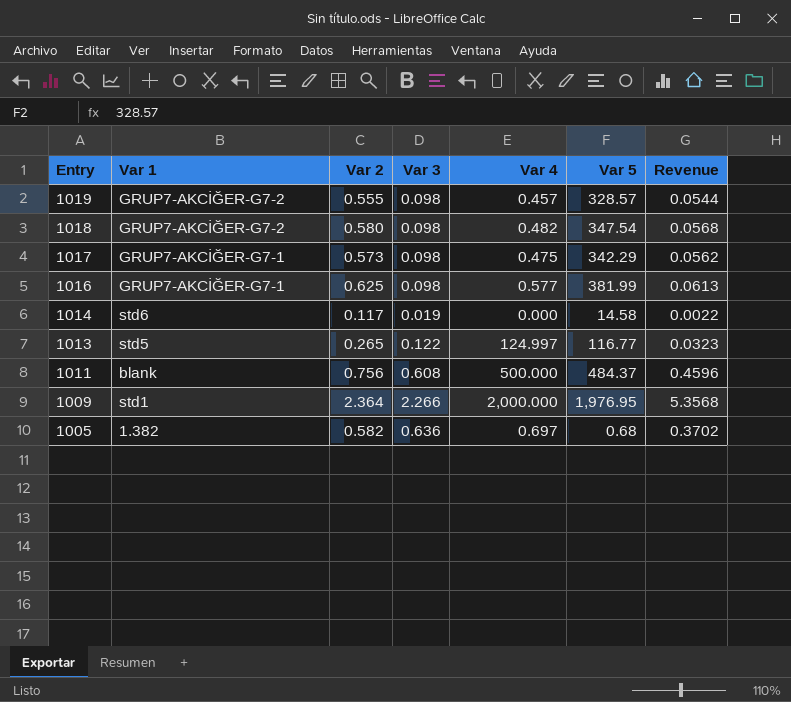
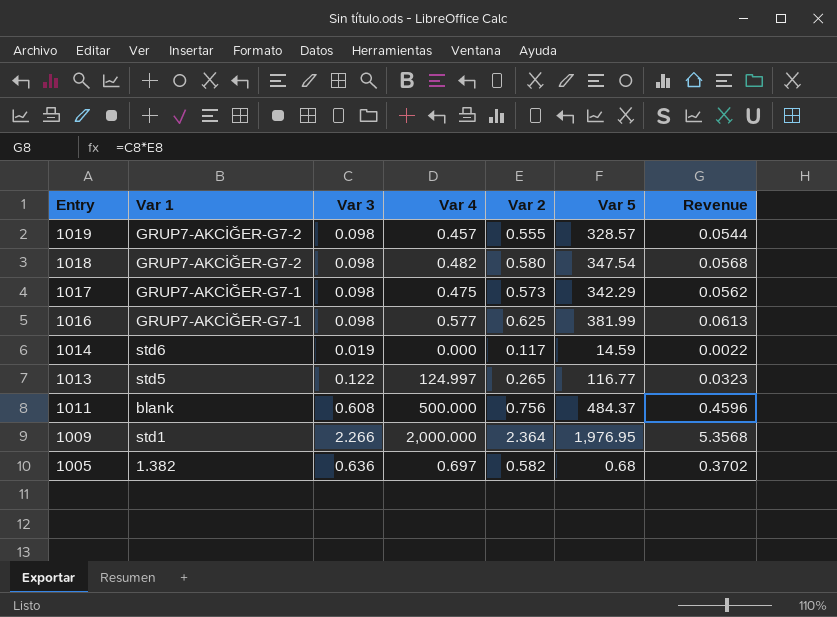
column Var 2 | position: 3 -> 5
1014 | Var 5: 14.58 -> 14.59

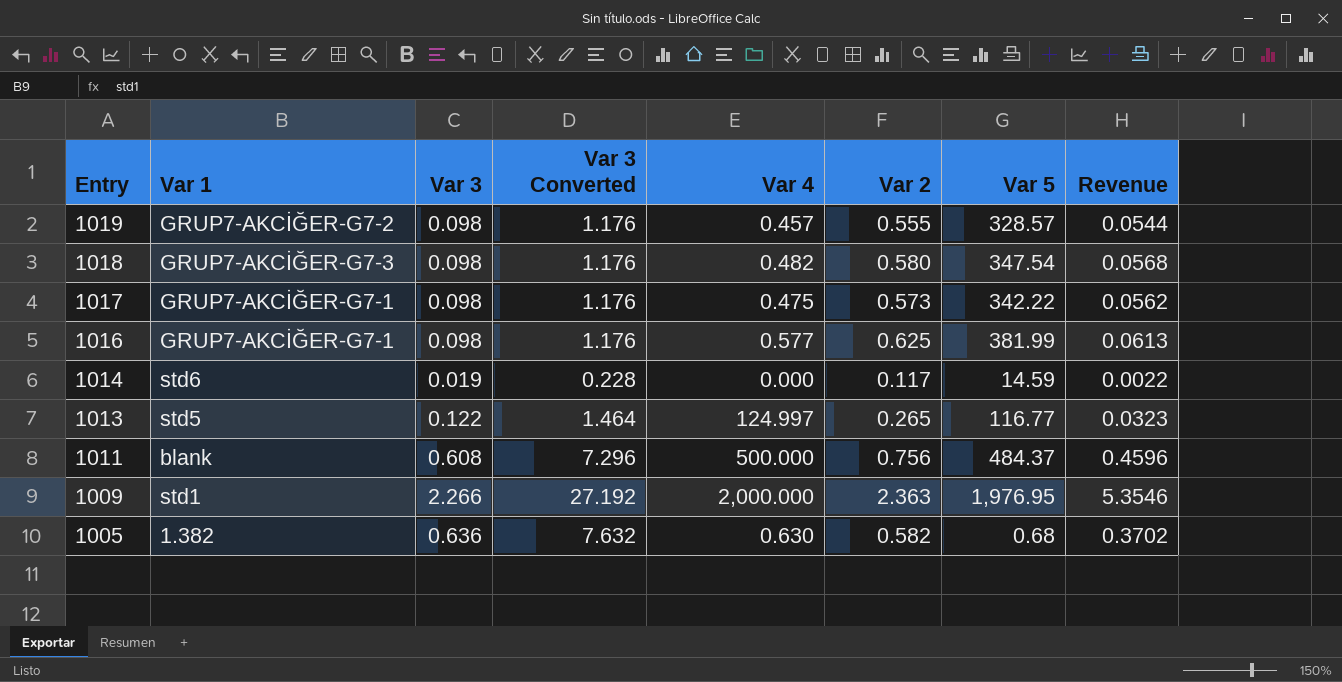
column Var 3 Converted | formula: none -> [Var 3] * 12
1018 | Var 1: GRUP7-AKCİĞER-G7-2 -> GRUP7-AKCİĞER-G7-3
1017 | Var 5: 342.29 -> 342.22
1009 | Var 2: 2.364 -> 2.363
1009 | Revenue: 5.3568 -> 5.3546
1005 | Var 4: 0.697 -> 0.630

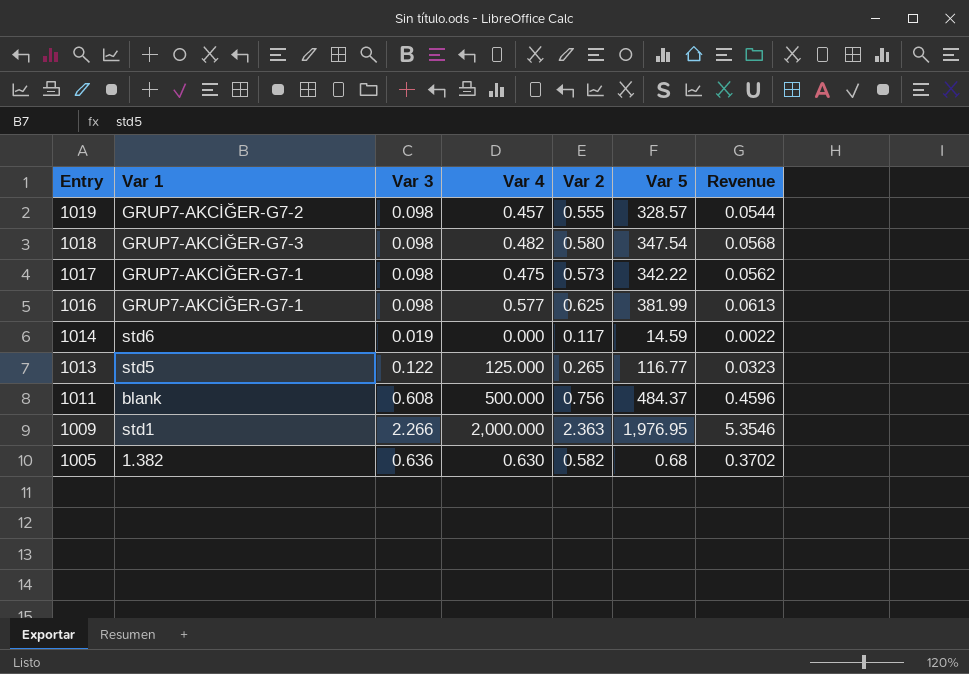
column Var 3 Converted | formula: [Var 3] * 12 -> none
1013 | Var 4: 124.997 -> 125.000

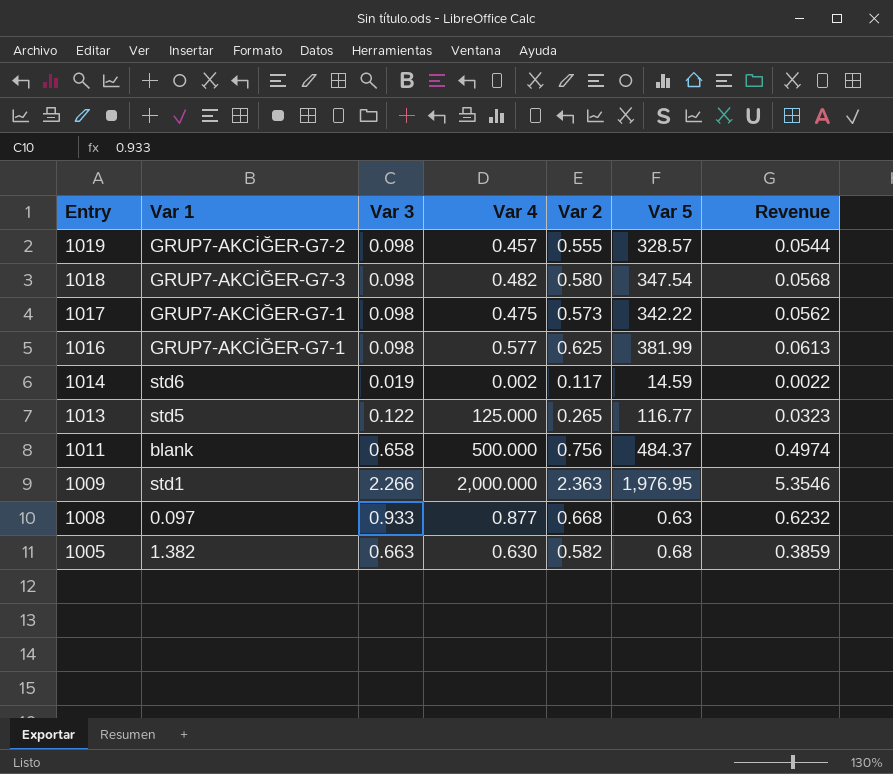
1014 | Var 4: 0.000 -> 0.002
1011 | Var 3: 0.608 -> 0.658
1011 | Revenue: 0.4596 -> 0.4974
row 1008: none -> 0.097 | 0.933 | 0.877 | 0.668 | 0.63 | 0.6232
1005 | Var 3: 0.636 -> 0.663
1005 | Revenue: 0.3702 -> 0.3859

